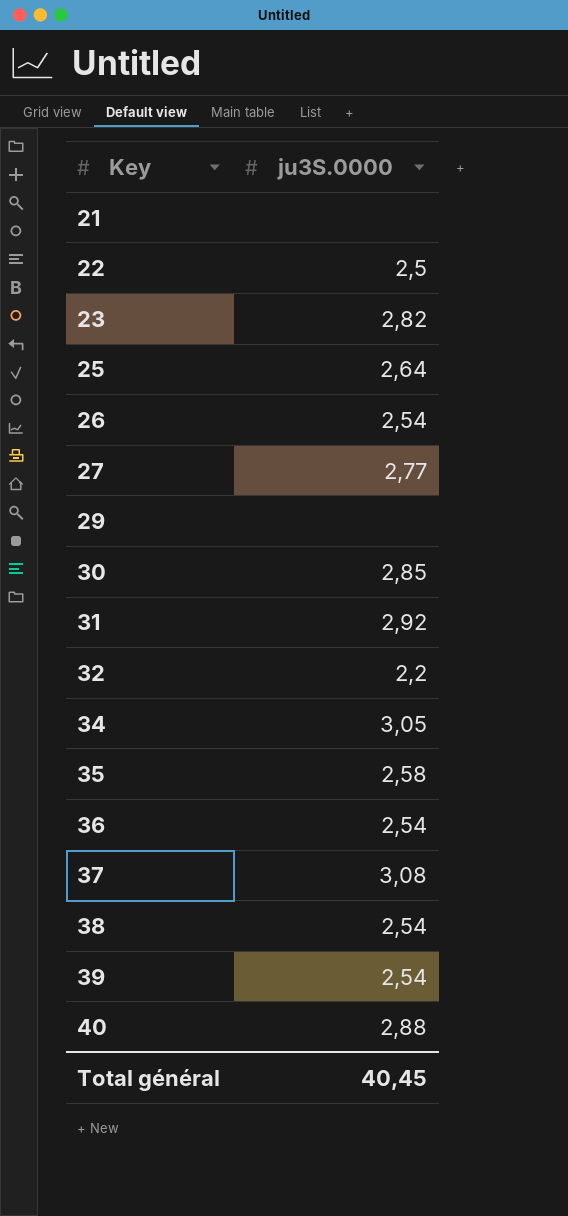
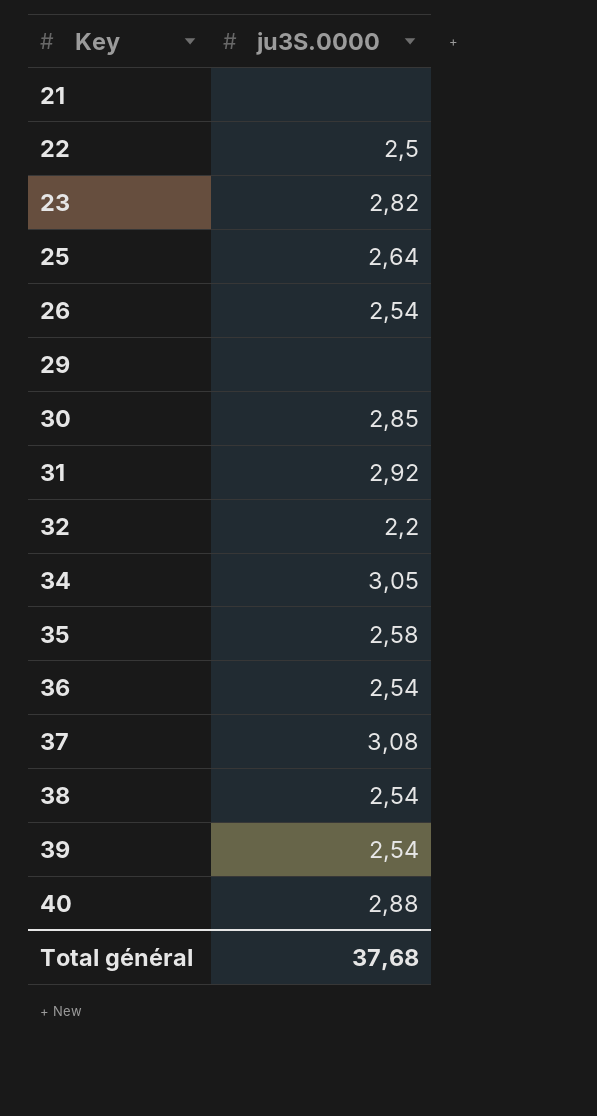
row 27: 2,77 -> none
Total général | ju3S.0000: 40,45 -> 37,68

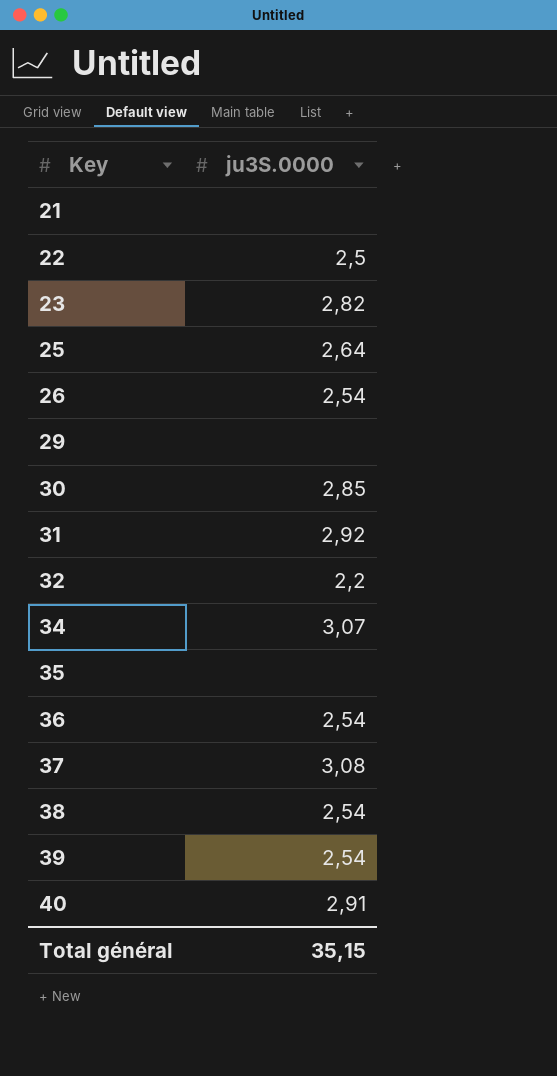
34 | ju3S.0000: 3,05 -> 3,07
35 | ju3S.0000: 2,58 -> none
40 | ju3S.0000: 2,88 -> 2,91
Total général | ju3S.0000: 37,68 -> 35,15

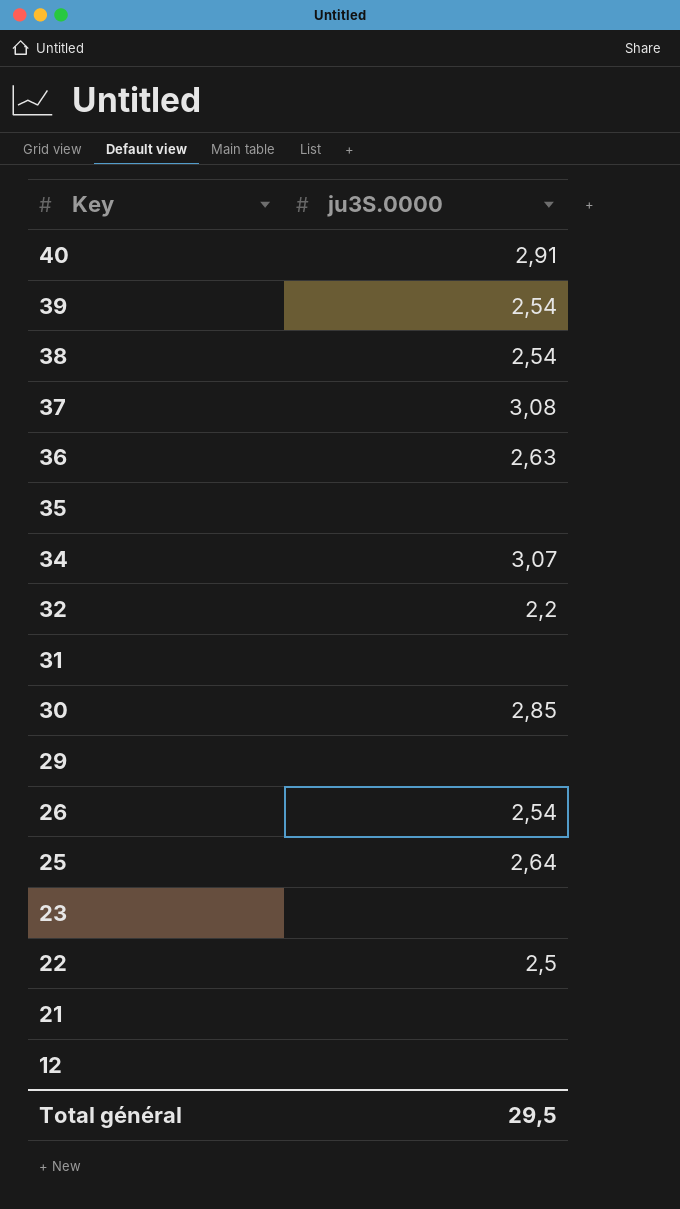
row order: Key ascending -> Key descending
36 | ju3S.0000: 2,54 -> 2,63
31 | ju3S.0000: 2,92 -> none
23 | ju3S.0000: 2,82 -> none
row 12: none -> none
Total général | ju3S.0000: 35,15 -> 29,5

